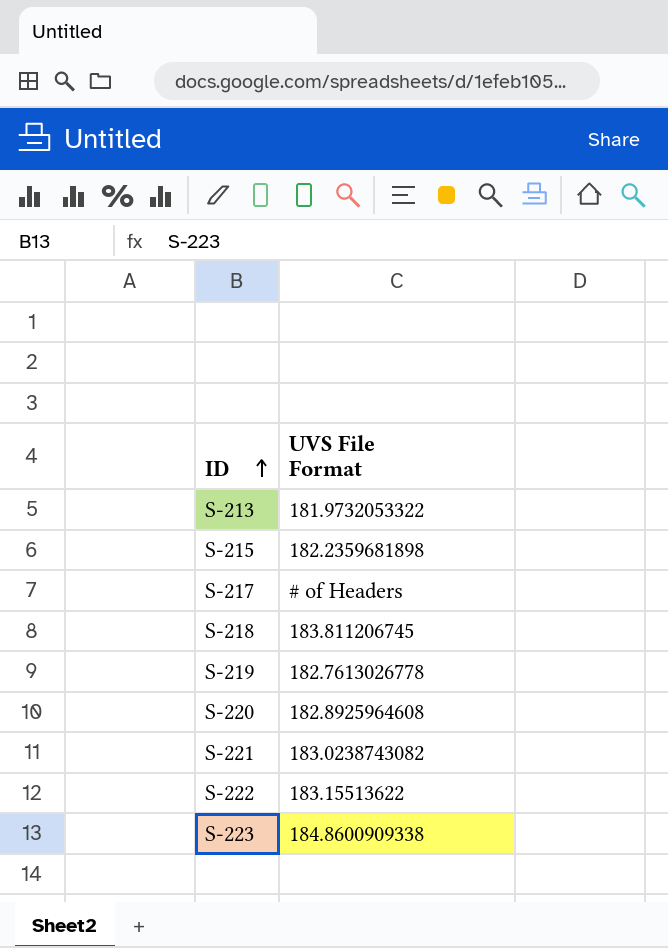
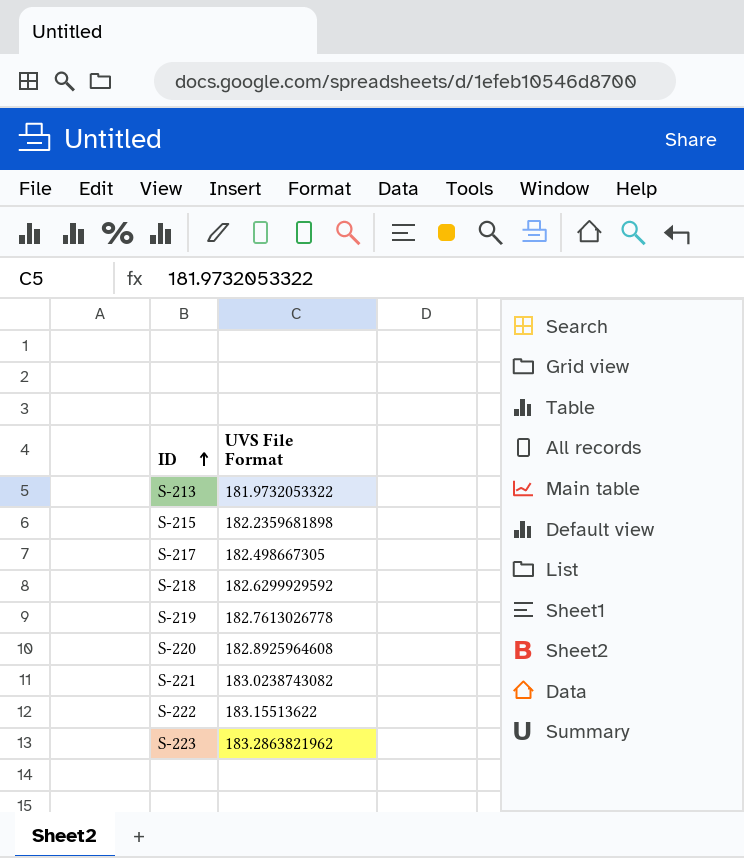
S-217 | UVS File Format: # of Headers -> 182.498667305
S-218 | UVS File Format: 183.811206745 -> 182.6299929592
S-223 | UVS File Format: 184.8600909338 -> 183.2863821962

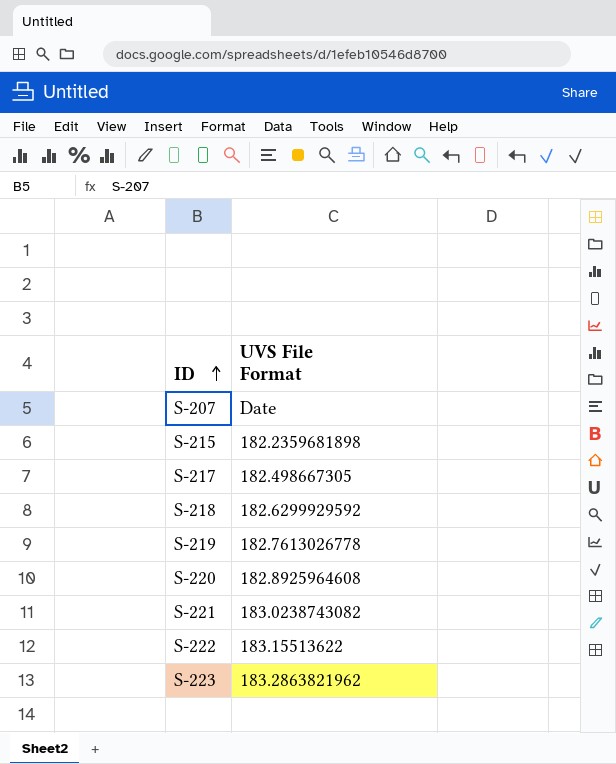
row S-213: 181.9732053322 -> none
row S-207: none -> Date

